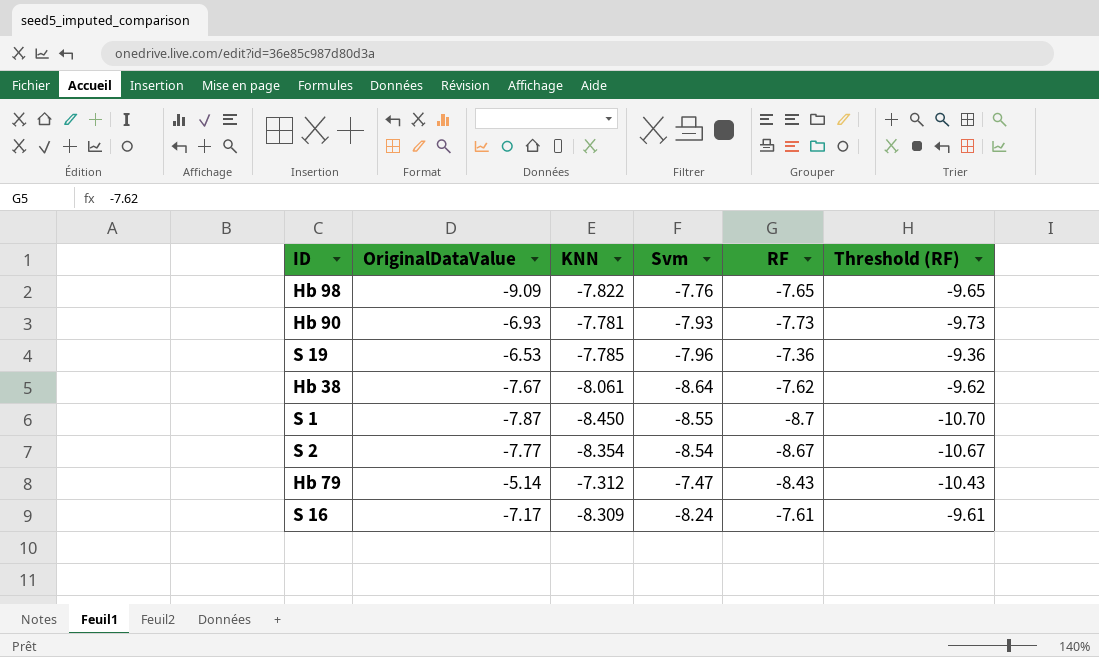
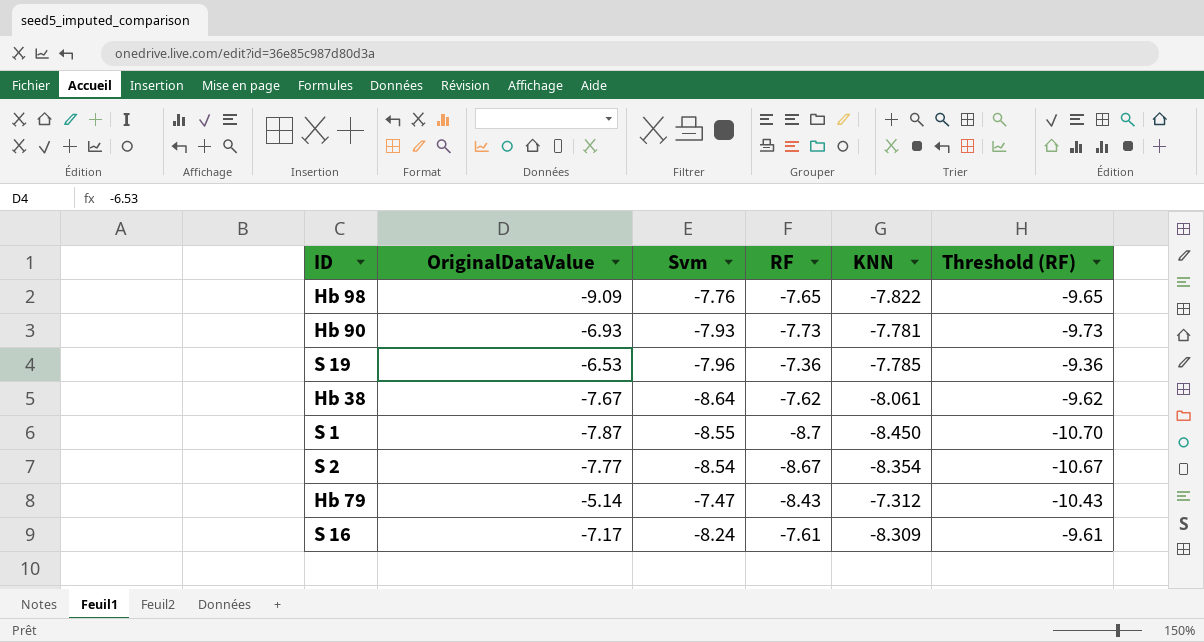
column KNN | position: 3 -> 5

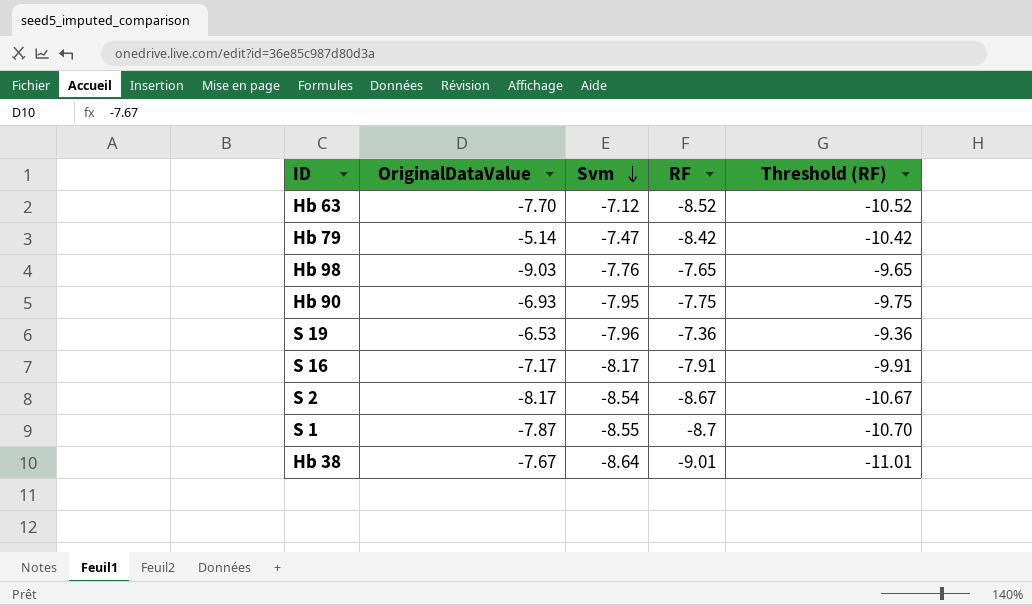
row order: none -> Svm descending
column KNN | position: 5 -> none
row Hb 63: none -> -7.70 | -7.12 | -8.52 | -10.52
Hb 79 | RF: -8.43 -> -8.42
Hb 79 | Threshold (RF): -10.43 -> -10.42
Hb 98 | OriginalDataValue: -9.09 -> -9.03
Hb 90 | Svm: -7.93 -> -7.95
Hb 90 | RF: -7.73 -> -7.75
Hb 90 | Threshold (RF): -9.73 -> -9.75
S 16 | Svm: -8.24 -> -8.17
S 16 | RF: -7.61 -> -7.91
S 16 | Threshold (RF): -9.61 -> -9.91
S 2 | OriginalDataValue: -7.77 -> -8.17
Hb 38 | RF: -7.62 -> -9.01
Hb 38 | Threshold (RF): -9.62 -> -11.01

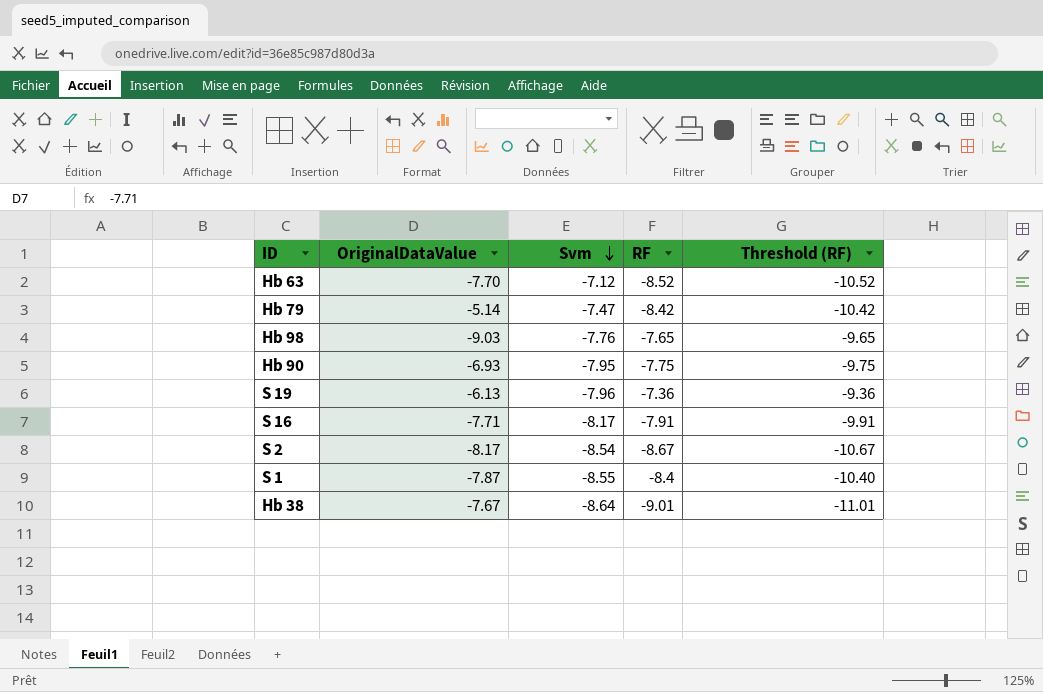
S 19 | OriginalDataValue: -6.53 -> -6.13
S 16 | OriginalDataValue: -7.17 -> -7.71
S 1 | RF: -8.7 -> -8.4
S 1 | Threshold (RF): -10.70 -> -10.40

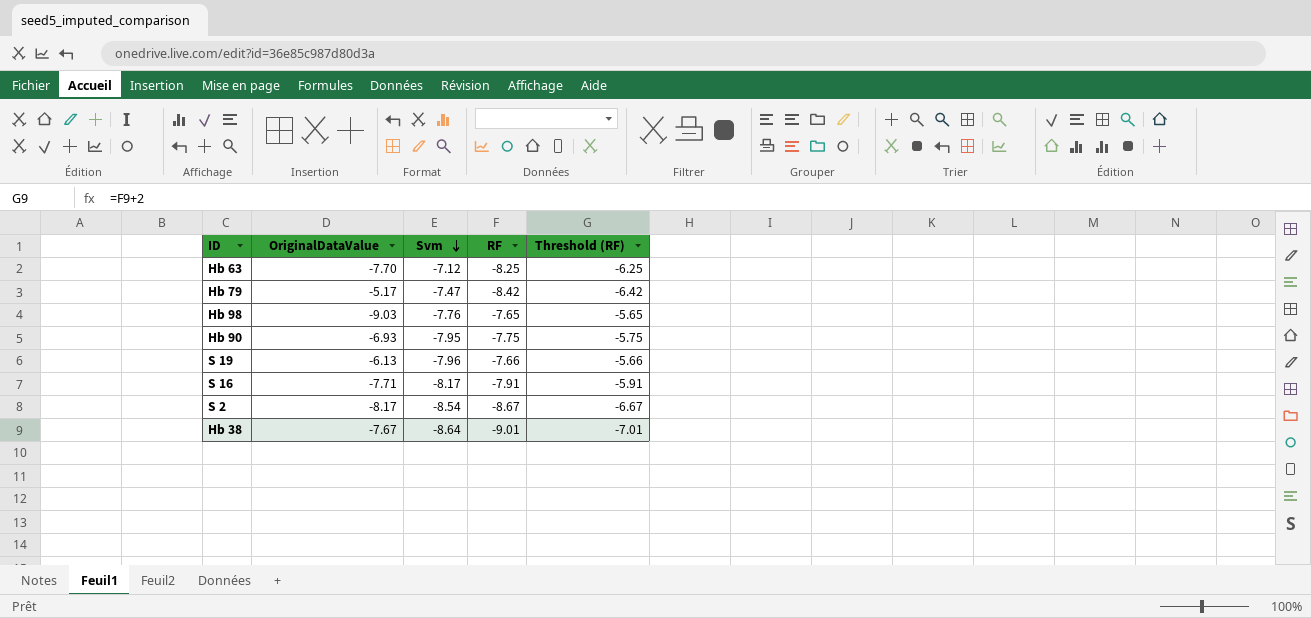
column Threshold (RF) | formula: [RF] - 2 -> [RF] + 2
row S 1: -7.87 | -8.55 | -8.4 | -10.40 -> none
Hb 63 | RF: -8.52 -> -8.25
Hb 79 | OriginalDataValue: -5.14 -> -5.17
S 19 | RF: -7.36 -> -7.66

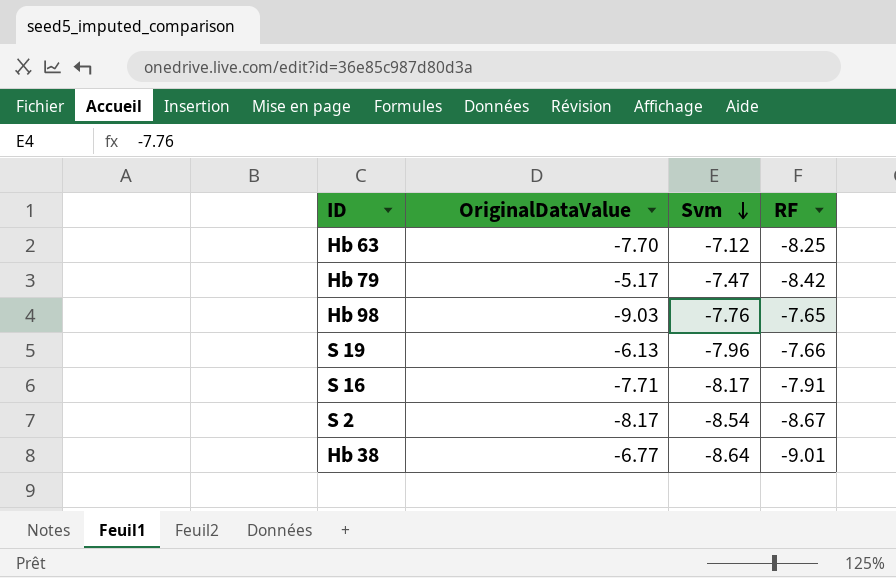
column Threshold (RF) | formula: [RF] + 2 -> none
row Hb 90: -6.93 | -7.95 | -7.75 | -5.75 -> none
Hb 38 | OriginalDataValue: -7.67 -> -6.77

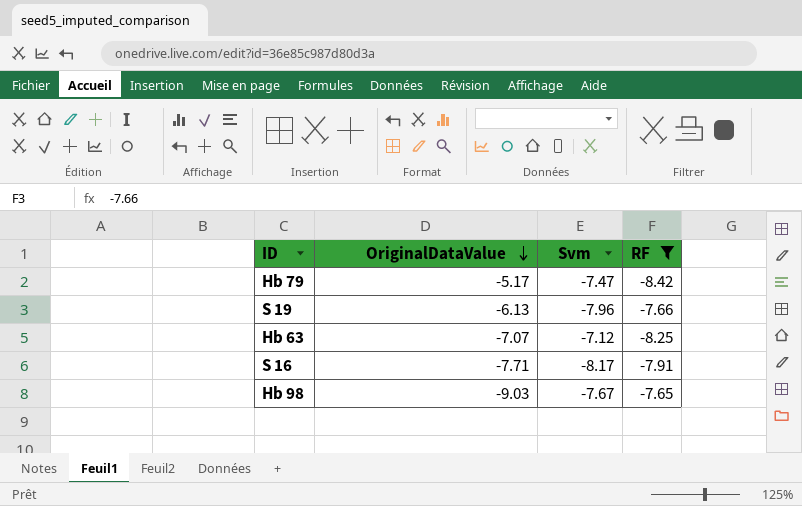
filter: none -> RF >= -8.42
row order: Svm descending -> OriginalDataValue descending
Hb 63 | OriginalDataValue: -7.70 -> -7.07
Hb 98 | Svm: -7.76 -> -7.67

